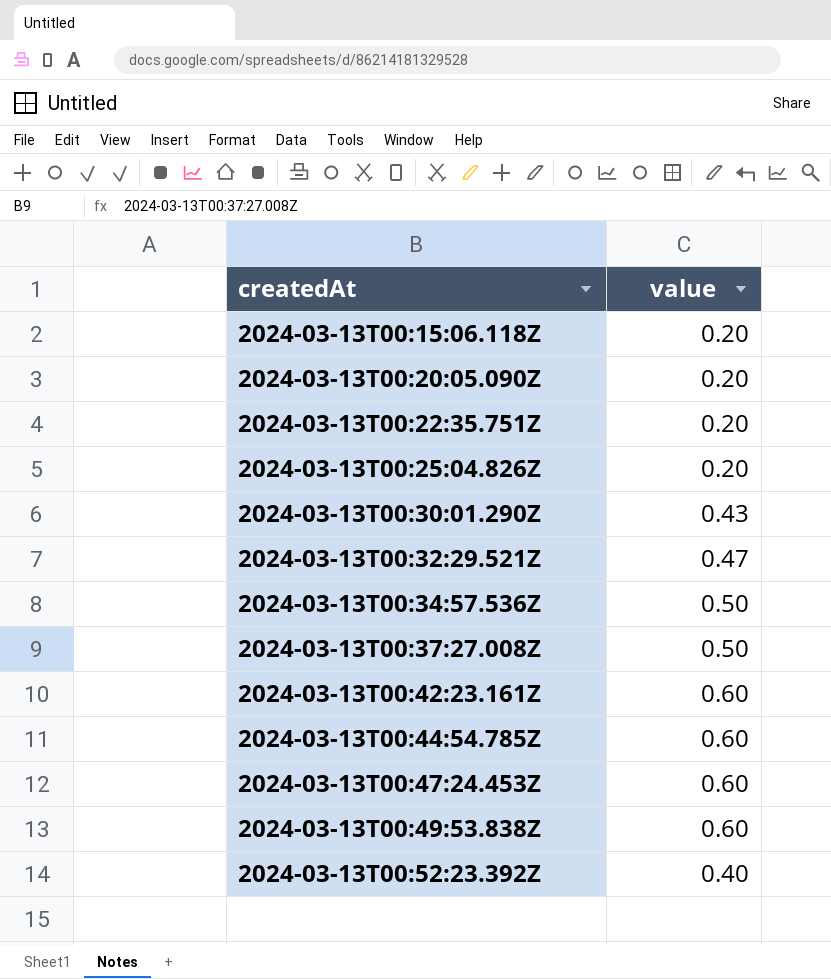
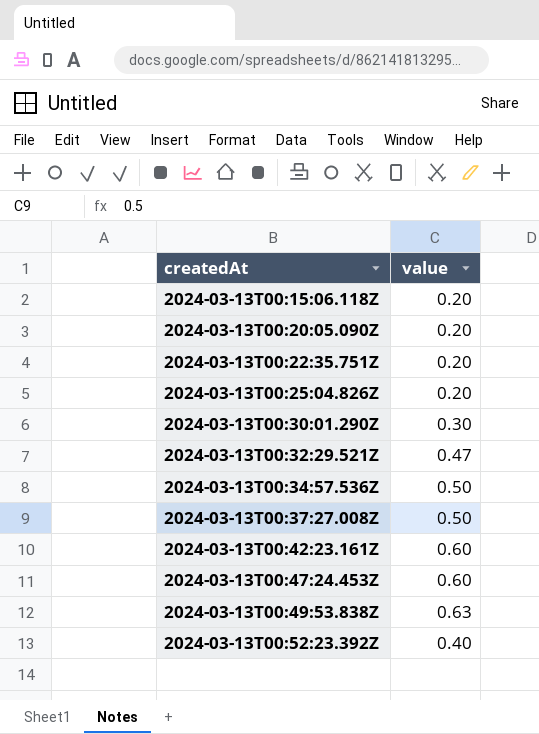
row 2024-03-13T00:44:54.785Z: 0.60 -> none
2024-03-13T00:30:01.290Z | value: 0.43 -> 0.30
2024-03-13T00:49:53.838Z | value: 0.60 -> 0.63

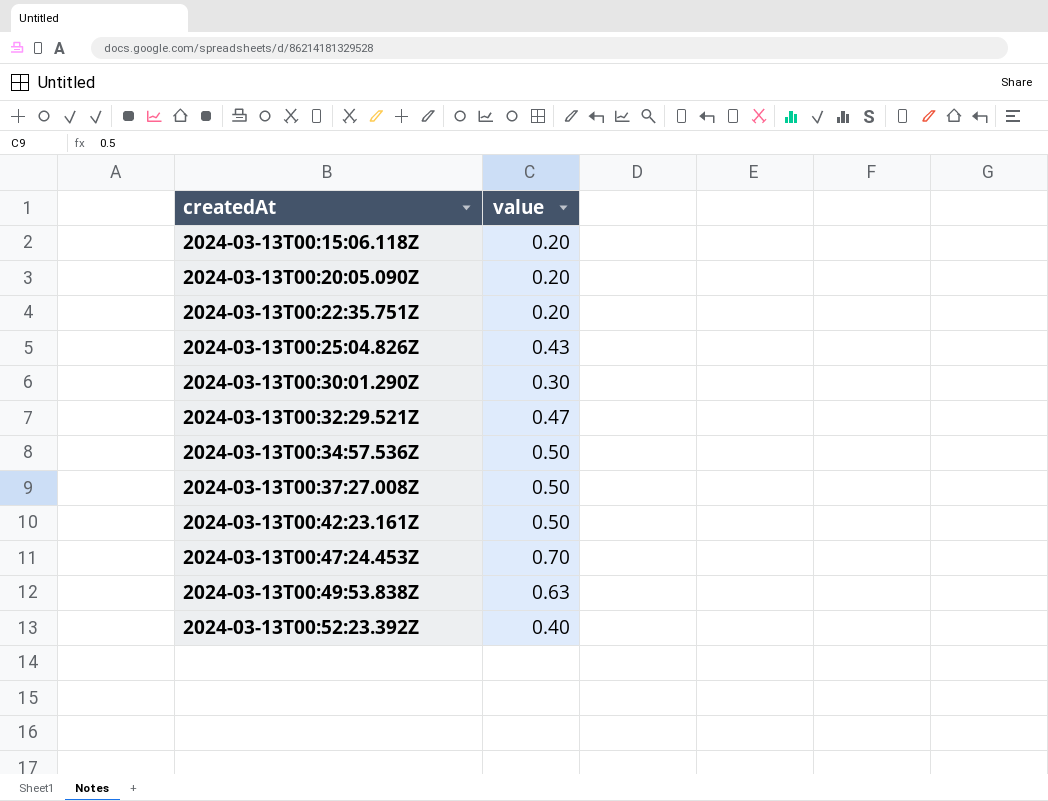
2024-03-13T00:25:04.826Z | value: 0.20 -> 0.43
2024-03-13T00:42:23.161Z | value: 0.60 -> 0.50
2024-03-13T00:47:24.453Z | value: 0.60 -> 0.70

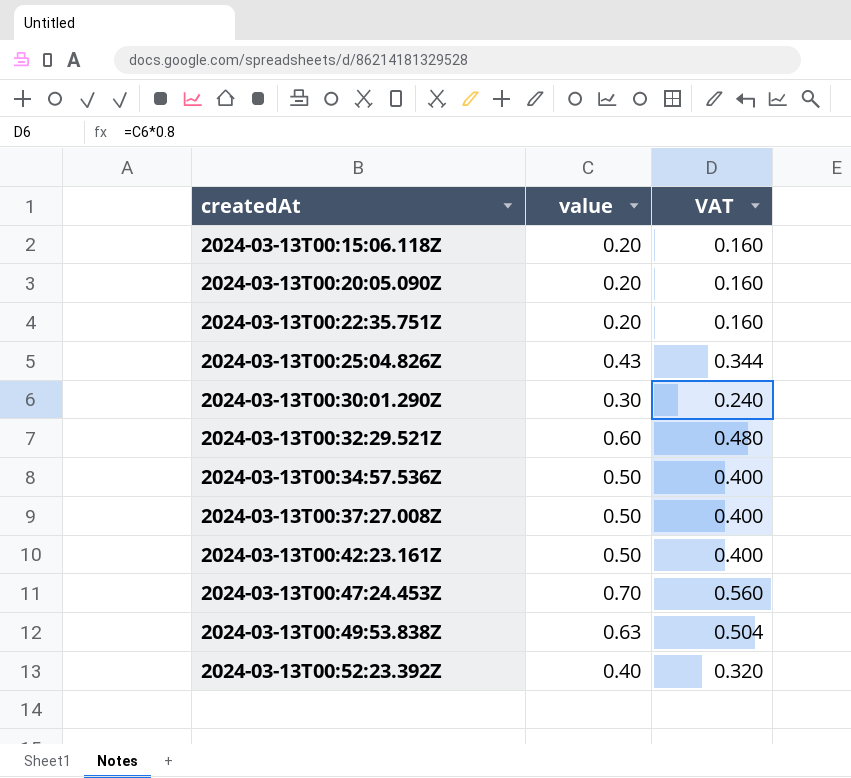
column VAT | formula: none -> [value] * 0.8
2024-03-13T00:32:29.521Z | value: 0.47 -> 0.60

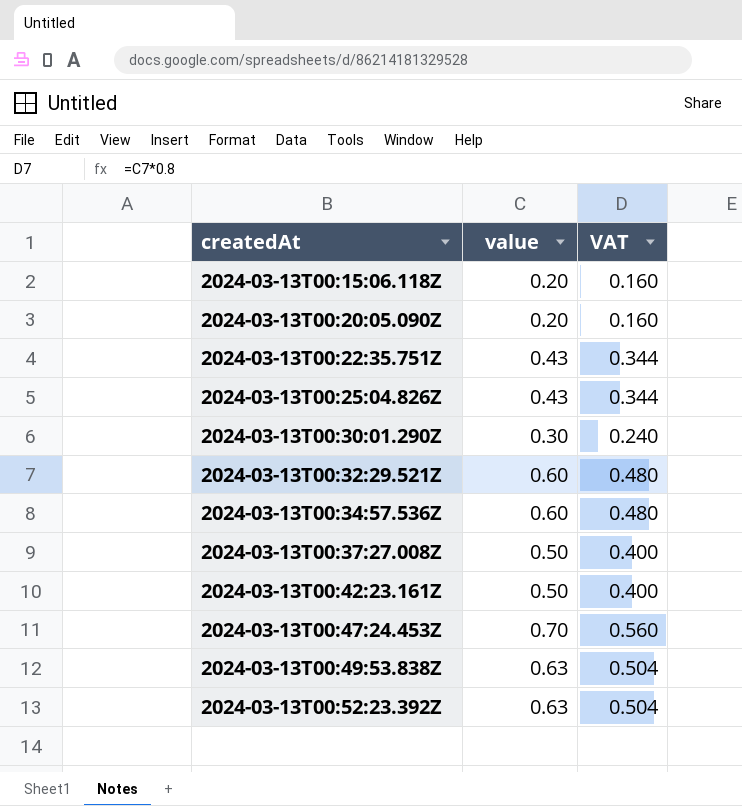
2024-03-13T00:22:35.751Z | value: 0.20 -> 0.43
2024-03-13T00:22:35.751Z | VAT: 0.160 -> 0.344
2024-03-13T00:34:57.536Z | value: 0.50 -> 0.60
2024-03-13T00:34:57.536Z | VAT: 0.400 -> 0.480
2024-03-13T00:52:23.392Z | value: 0.40 -> 0.63
2024-03-13T00:52:23.392Z | VAT: 0.320 -> 0.504

